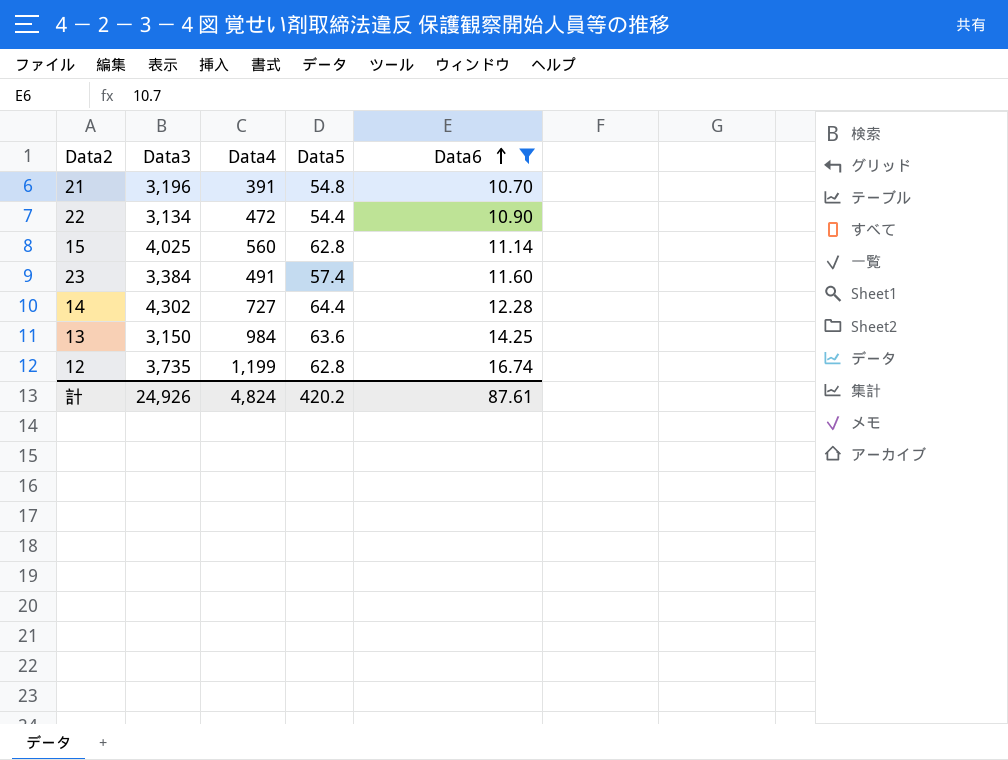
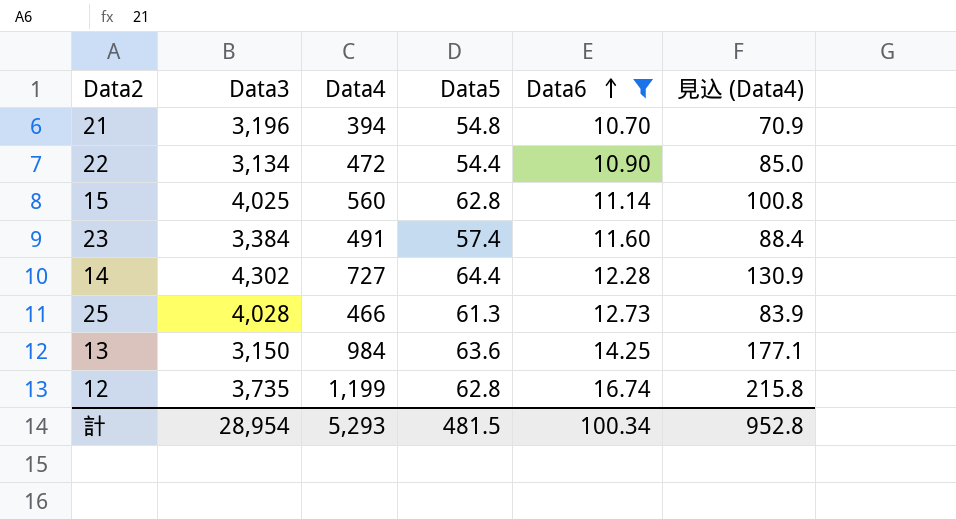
column 見込 (Data4) | formula: none -> [Data4] * 0.18
21 | Data4: 391 -> 394
row 25: none -> 4,028 | 466 | 61.3 | 12.73 | 83.9
計 | Data3: 24,926 -> 28,954
計 | Data4: 4,824 -> 5,293
計 | Data5: 420.2 -> 481.5
計 | Data6: 87.61 -> 100.34

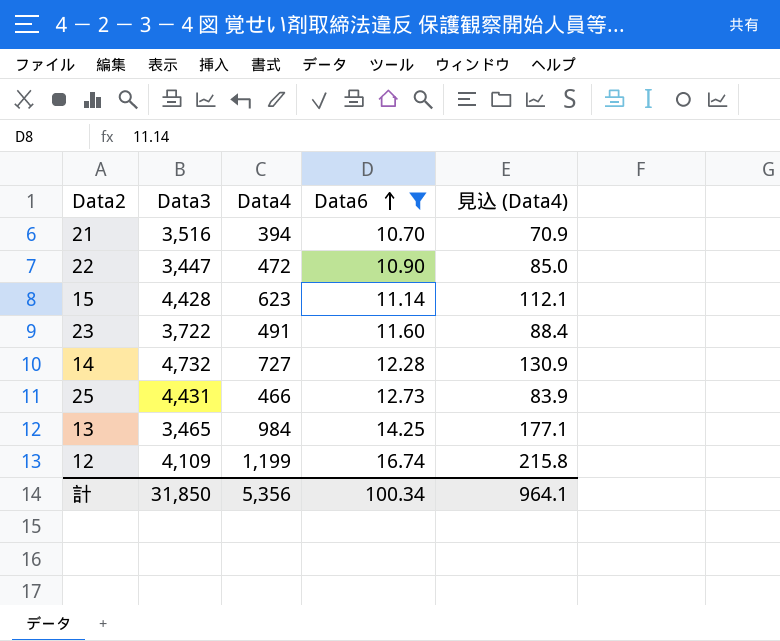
column Data5 | position: 4 -> none
21 | Data3: 3,196 -> 3,516
22 | Data3: 3,134 -> 3,447
15 | Data3: 4,025 -> 4,428
15 | Data4: 560 -> 623
15 | 見込 (Data4): 100.8 -> 112.1
23 | Data3: 3,384 -> 3,722
14 | Data3: 4,302 -> 4,732
25 | Data3: 4,028 -> 4,431
13 | Data3: 3,150 -> 3,465
12 | Data3: 3,735 -> 4,109
計 | Data3: 28,954 -> 31,850
計 | Data4: 5,293 -> 5,356
計 | 見込 (Data4): 952.8 -> 964.1

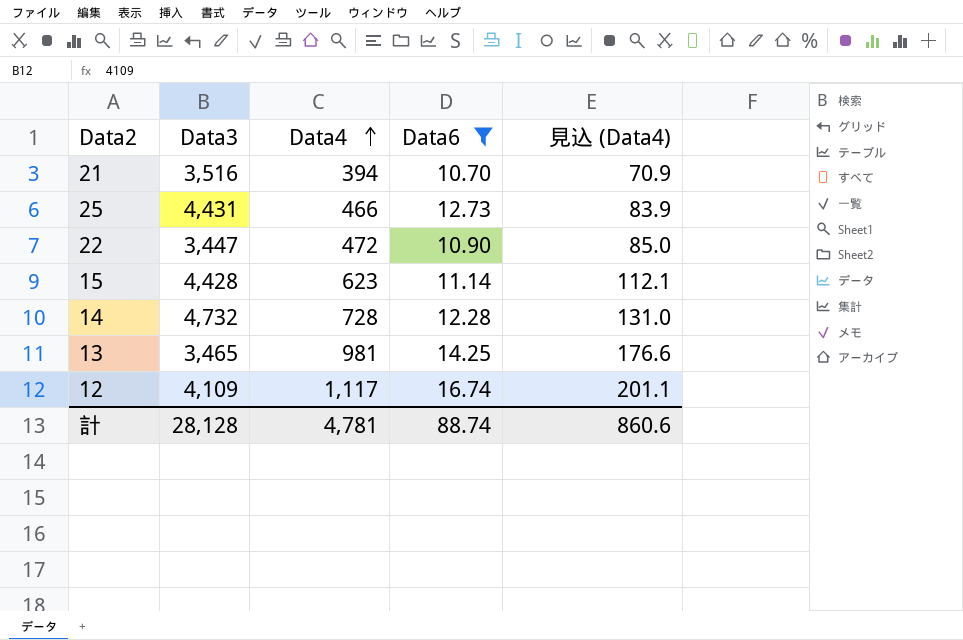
row order: Data6 ascending -> Data4 ascending
row 23: 3,722 | 491 | 11.60 | 88.4 -> none
14 | Data4: 727 -> 728
14 | 見込 (Data4): 130.9 -> 131.0
13 | Data4: 984 -> 981
13 | 見込 (Data4): 177.1 -> 176.6
12 | Data4: 1,199 -> 1,117
12 | 見込 (Data4): 215.8 -> 201.1
計 | Data3: 31,850 -> 28,128
計 | Data4: 5,356 -> 4,781
計 | Data6: 100.34 -> 88.74
計 | 見込 (Data4): 964.1 -> 860.6

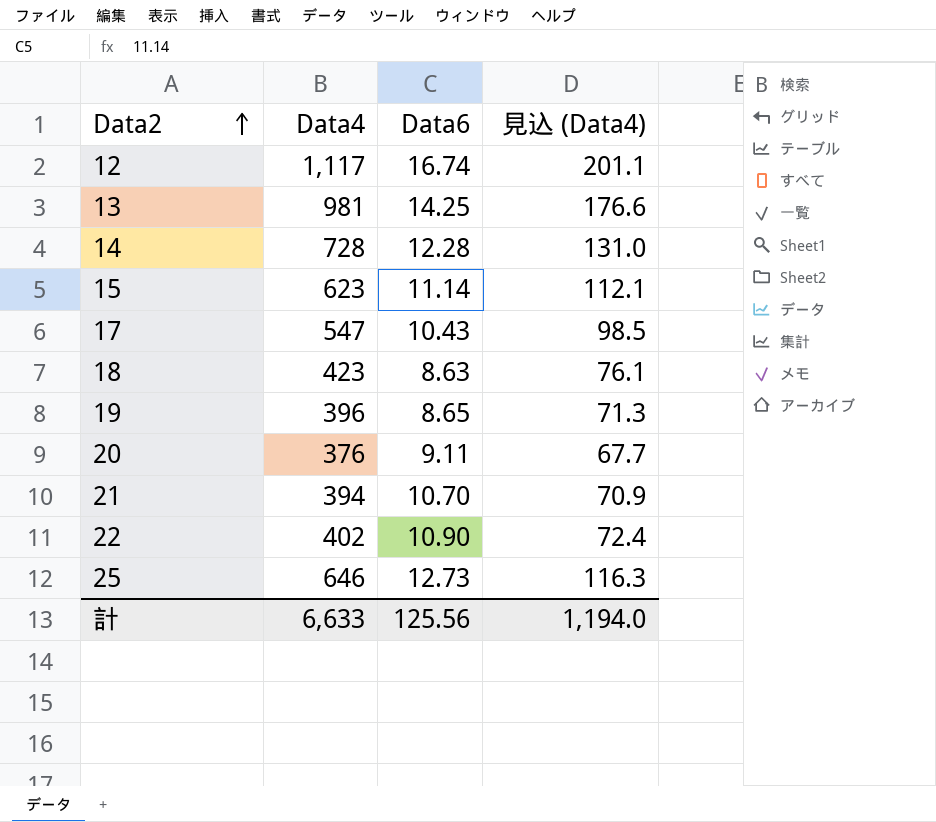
filter: Data6 >= 10.70 -> none
row order: Data4 ascending -> Data2 ascending
column Data3 | position: 2 -> none
22 | Data4: 472 -> 402
22 | 見込 (Data4): 85.0 -> 72.4
25 | Data4: 466 -> 646
25 | 見込 (Data4): 83.9 -> 116.3
計 | Data4: 4,781 -> 6,633
計 | Data6: 88.74 -> 125.56
計 | 見込 (Data4): 860.6 -> 1,194.0

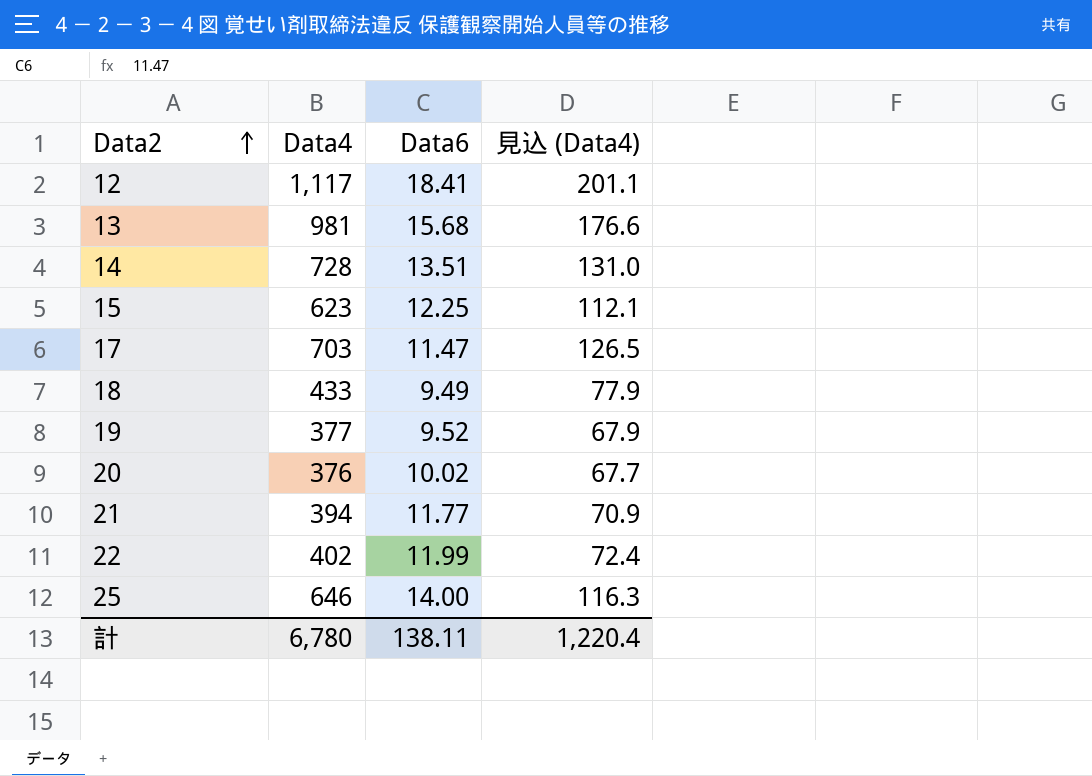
12 | Data6: 16.74 -> 18.41
13 | Data6: 14.25 -> 15.68
14 | Data6: 12.28 -> 13.51
15 | Data6: 11.14 -> 12.25
17 | Data4: 547 -> 703
17 | Data6: 10.43 -> 11.47
17 | 見込 (Data4): 98.5 -> 126.5
18 | Data4: 423 -> 433
18 | Data6: 8.63 -> 9.49
18 | 見込 (Data4): 76.1 -> 77.9
19 | Data4: 396 -> 377
19 | Data6: 8.65 -> 9.52
19 | 見込 (Data4): 71.3 -> 67.9
20 | Data6: 9.11 -> 10.02
21 | Data6: 10.70 -> 11.77
22 | Data6: 10.90 -> 11.99
25 | Data6: 12.73 -> 14.00
計 | Data4: 6,633 -> 6,780
計 | Data6: 125.56 -> 138.11
計 | 見込 (Data4): 1,194.0 -> 1,220.4

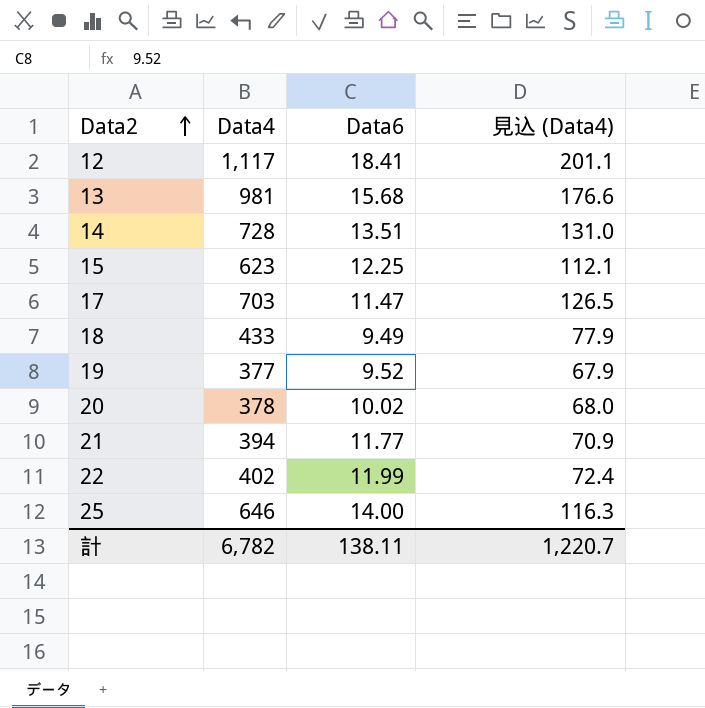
20 | Data4: 376 -> 378
20 | 見込 (Data4): 67.7 -> 68.0
計 | Data4: 6,780 -> 6,782
計 | 見込 (Data4): 1,220.4 -> 1,220.7

